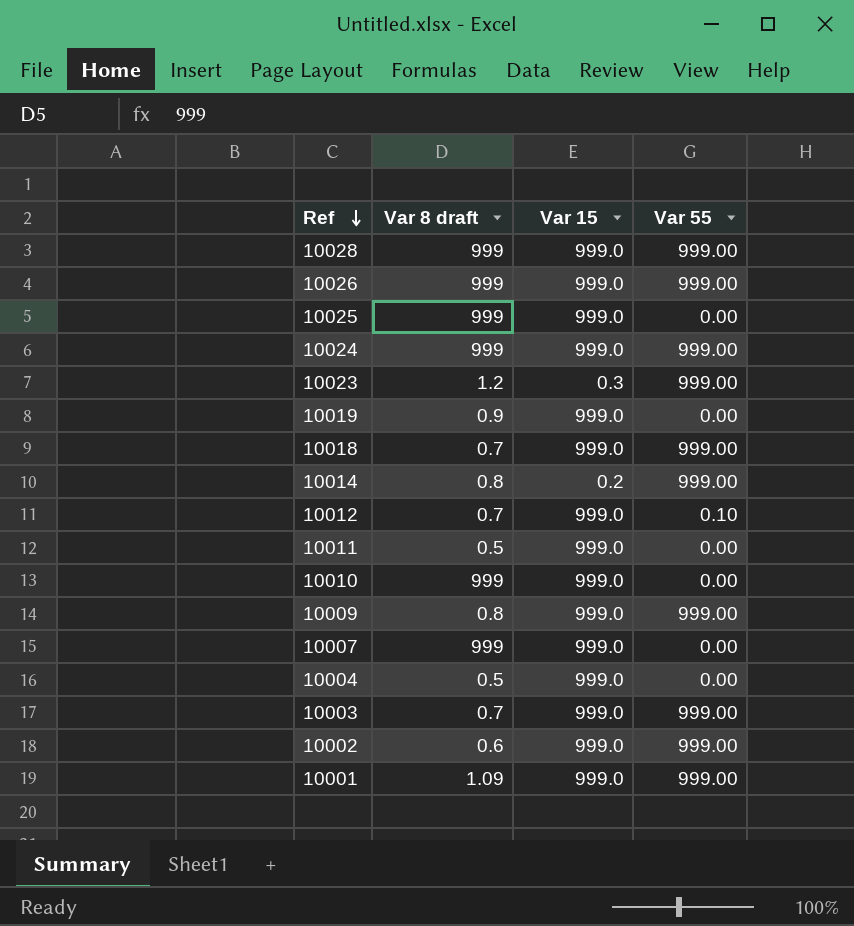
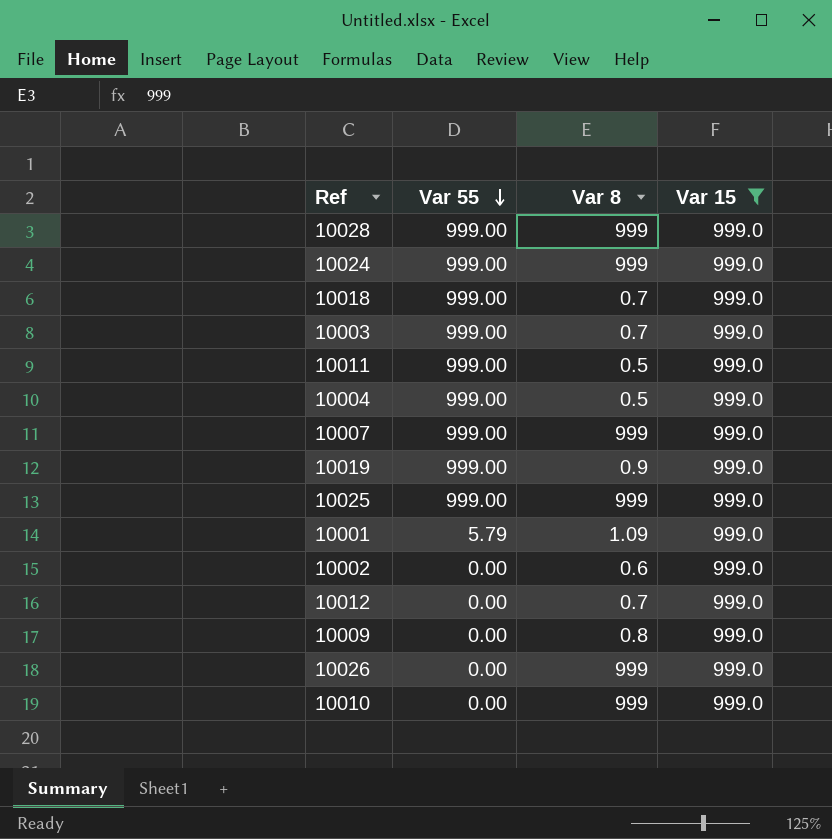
filter: none -> Var 15 = 999.0
row order: Ref descending -> Var 55 descending
column Var 55 | position: 4 -> 2
column name: Var 8 draft -> Var 8
10011 | Var 55: 0.00 -> 999.00
10004 | Var 55: 0.00 -> 999.00
10007 | Var 55: 0.00 -> 999.00
10019 | Var 55: 0.00 -> 999.00
10025 | Var 55: 0.00 -> 999.00
10001 | Var 55: 999.00 -> 5.79
10002 | Var 55: 999.00 -> 0.00
10012 | Var 55: 0.10 -> 0.00
10009 | Var 55: 999.00 -> 0.00
10026 | Var 55: 999.00 -> 0.00

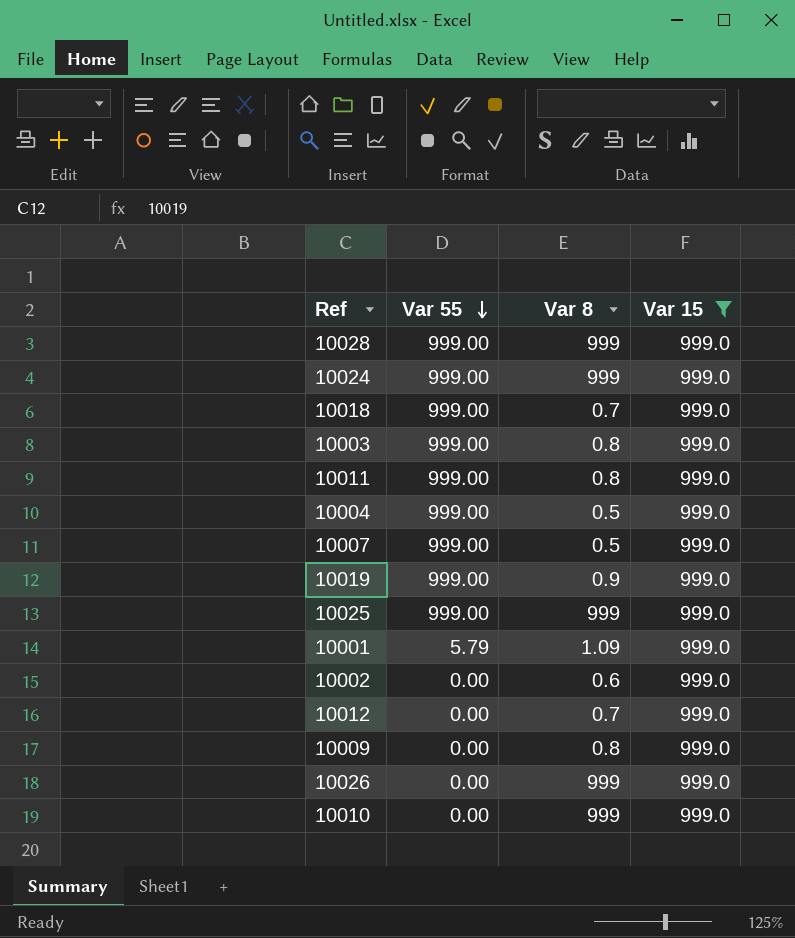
10003 | Var 8: 0.7 -> 0.8
10011 | Var 8: 0.5 -> 0.8
10007 | Var 8: 999 -> 0.5

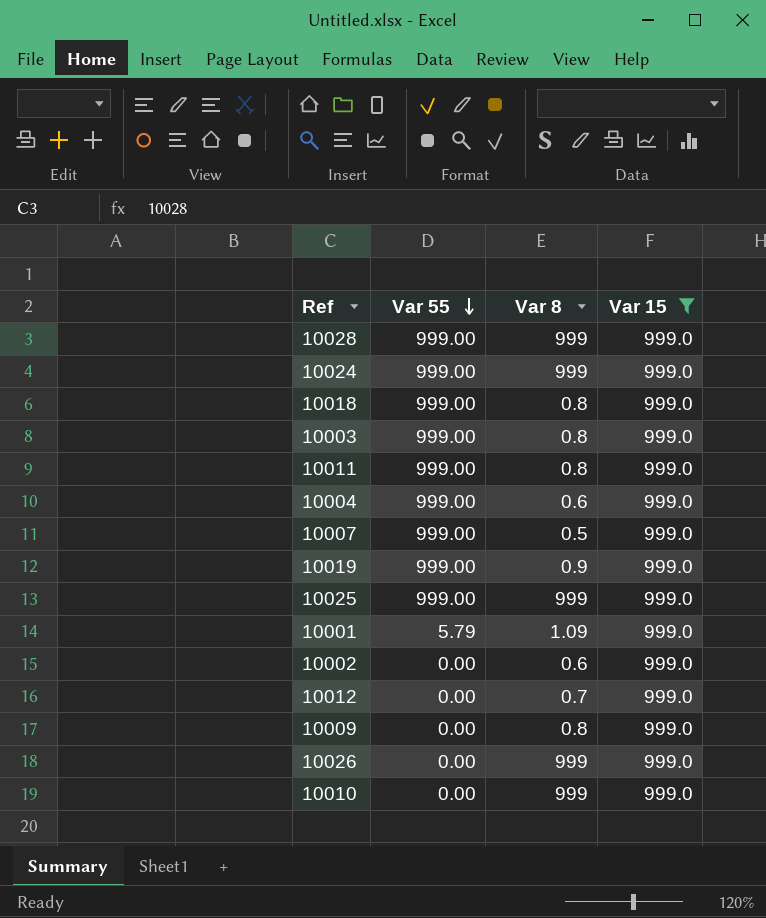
10018 | Var 8: 0.7 -> 0.8
10004 | Var 8: 0.5 -> 0.6

